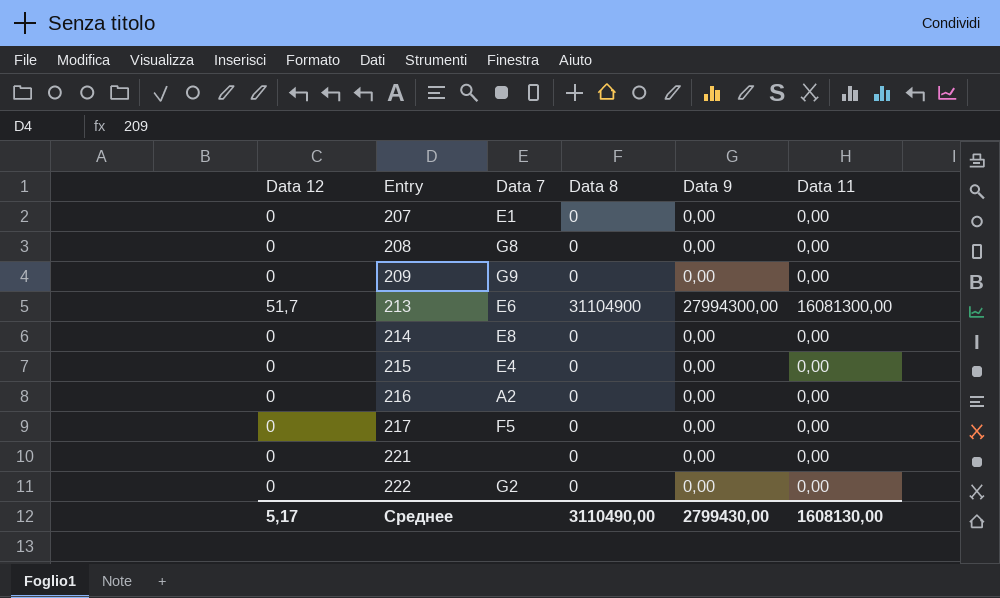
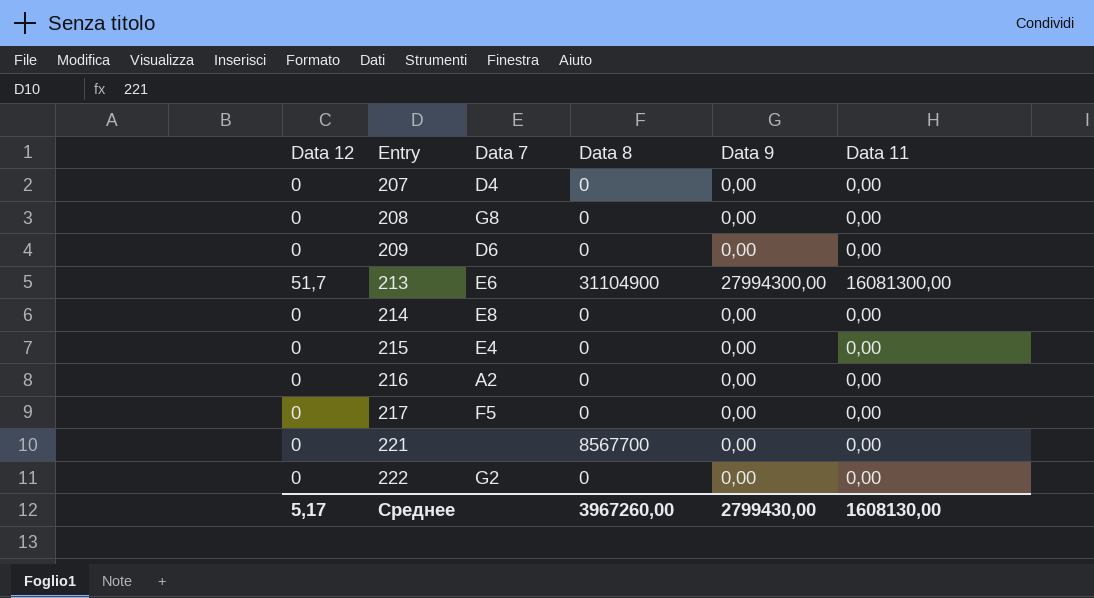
207 | Data 7: E1 -> D4
209 | Data 7: G9 -> D6
221 | Data 8: 0 -> 8567700
Среднее | Data 8: 3110490,00 -> 3967260,00

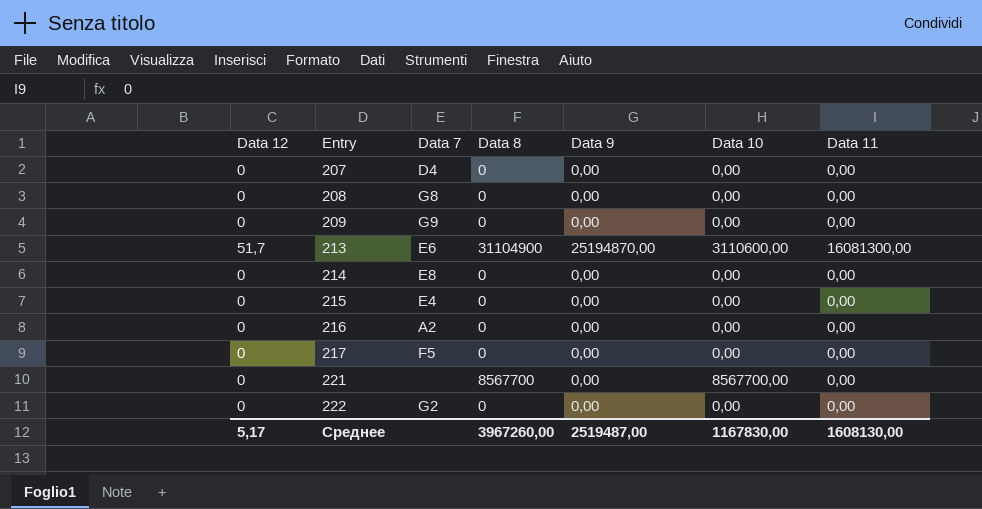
column Data 10 | position: none -> 6
209 | Data 7: D6 -> G9
213 | Data 9: 27994300,00 -> 25194870,00
Среднее | Data 9: 2799430,00 -> 2519487,00

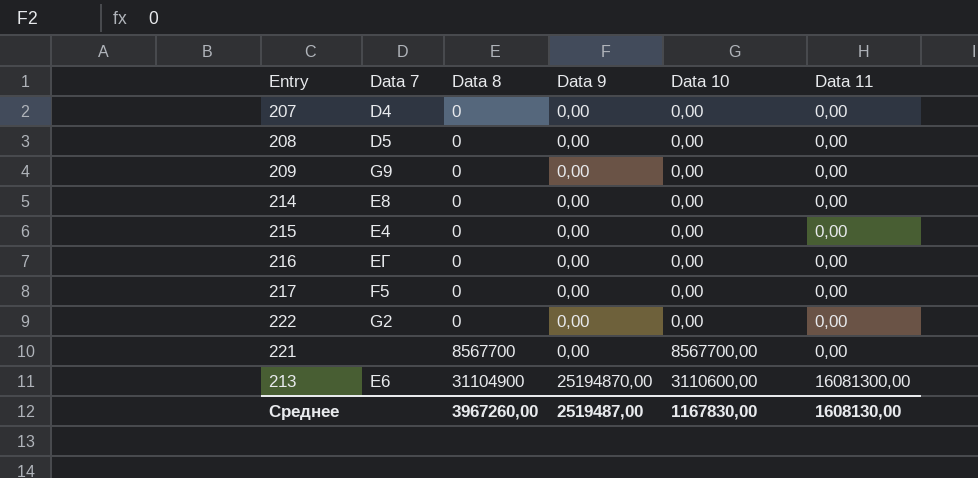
row order: Entry ascending -> Data 8 ascending
column Data 12 | position: 1 -> none
208 | Data 7: G8 -> D5
216 | Data 7: A2 -> ЕГ

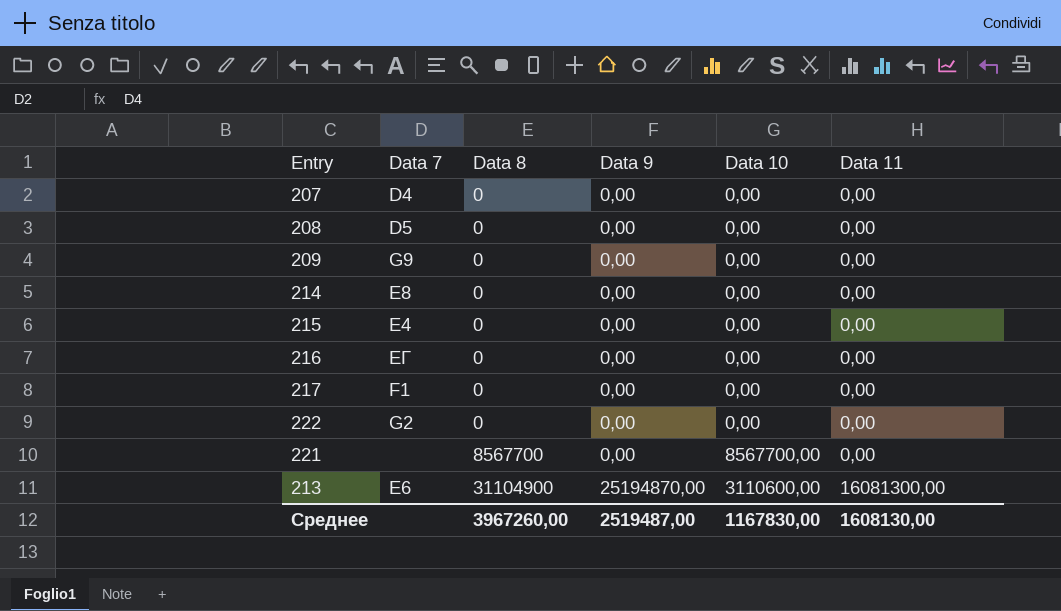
217 | Data 7: F5 -> F1

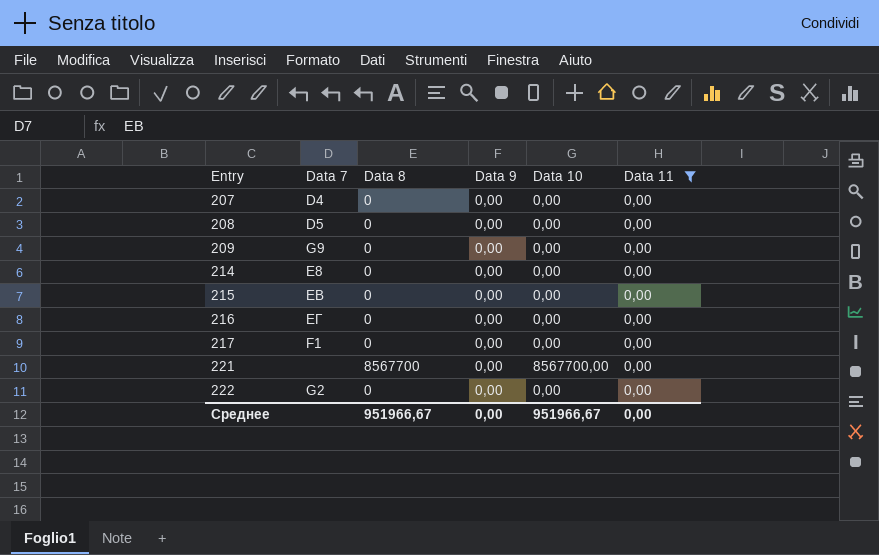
filter: none -> Data 11 = 0,00
row order: Data 8 ascending -> Entry ascending
215 | Data 7: E4 -> ЕВ
Среднее | Data 8: 3967260,00 -> 951966,67
Среднее | Data 9: 2519487,00 -> 0,00
Среднее | Data 10: 1167830,00 -> 951966,67
Среднее | Data 11: 1608130,00 -> 0,00

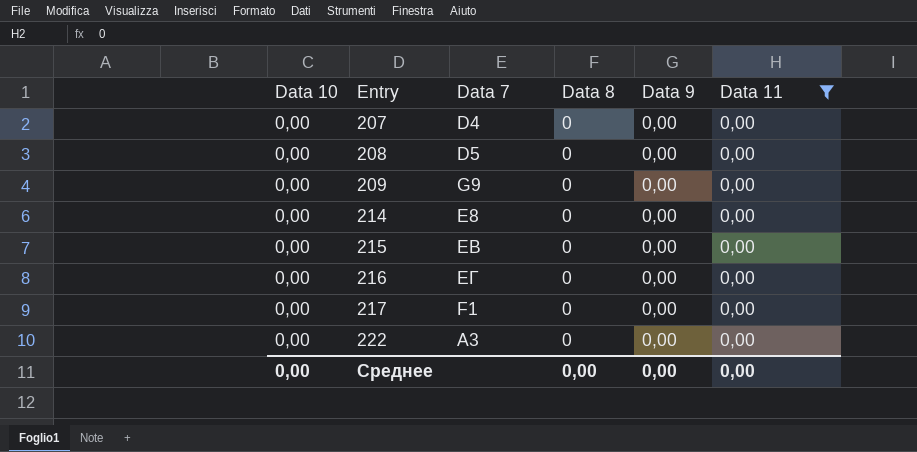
column Data 10 | position: 5 -> 1
row 221: none | 8567700 | 0,00 | 8567700,00 | 0,00 -> none
222 | Data 7: G2 -> A3
Среднее | Data 10: 951966,67 -> 0,00
Среднее | Data 8: 951966,67 -> 0,00

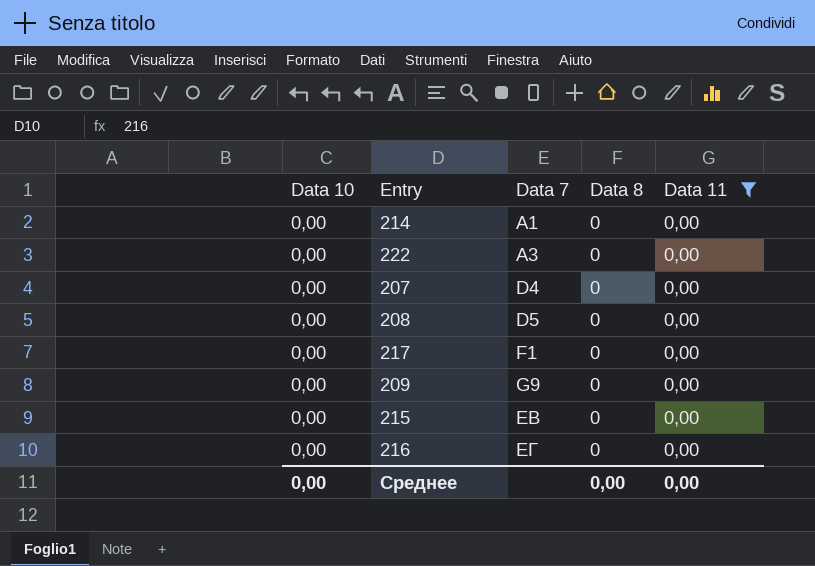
row order: Entry ascending -> Data 7 ascending
column Data 9 | position: 5 -> none
214 | Data 7: E8 -> A1

